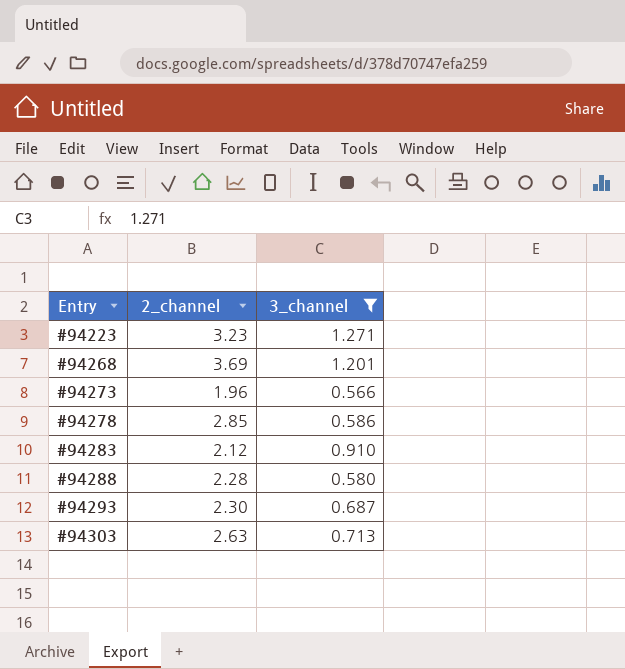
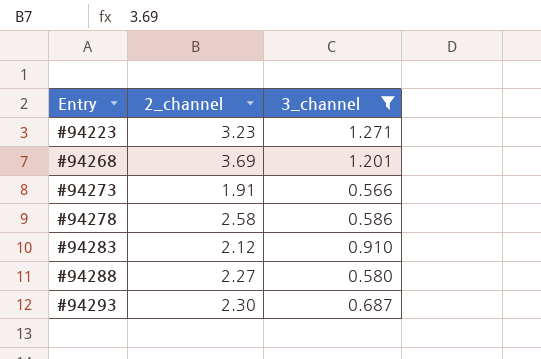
row #94303: 2.63 | 0.713 -> none
#94273 | 2_channel: 1.96 -> 1.91
#94278 | 2_channel: 2.85 -> 2.58
#94288 | 2_channel: 2.28 -> 2.27

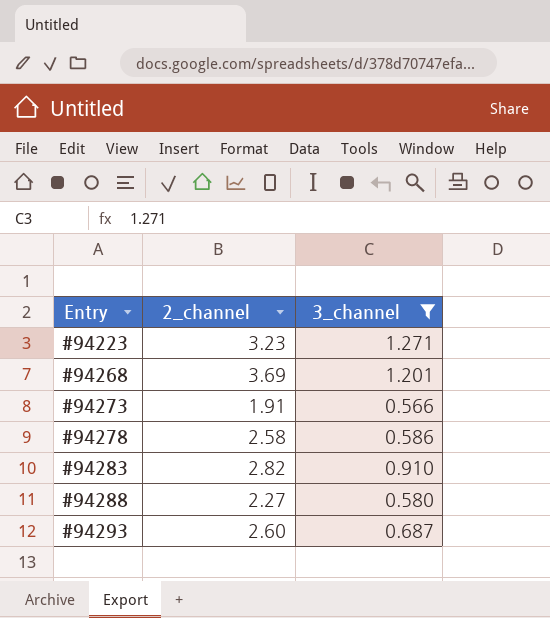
#94283 | 2_channel: 2.12 -> 2.82
#94293 | 2_channel: 2.30 -> 2.60

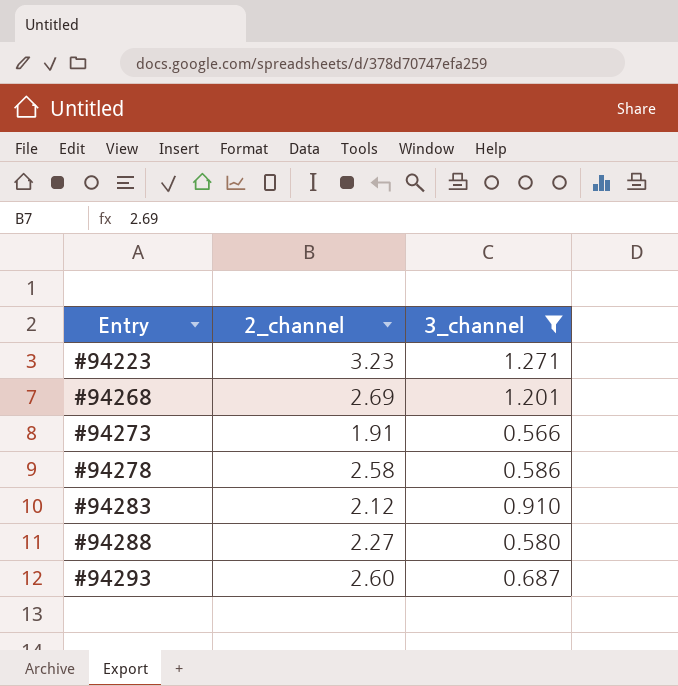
#94268 | 2_channel: 3.69 -> 2.69
#94283 | 2_channel: 2.82 -> 2.12

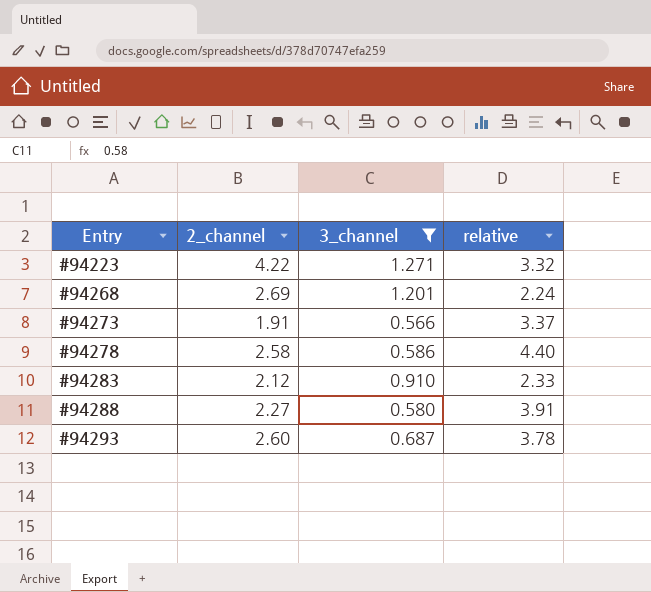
column relative | formula: none -> [2_channel] / [3_channel]
#94223 | 2_channel: 3.23 -> 4.22

